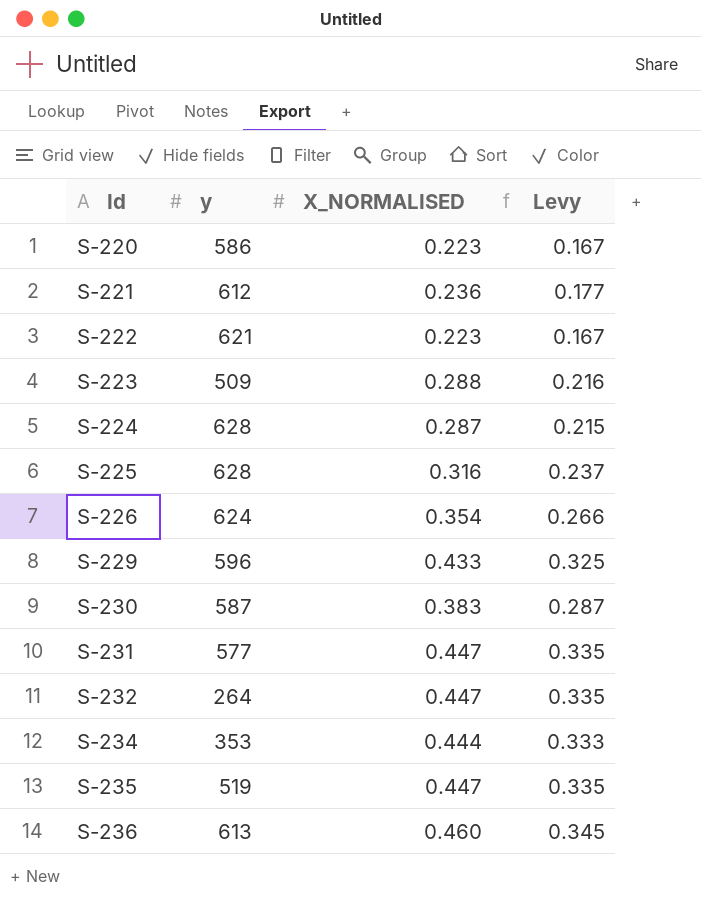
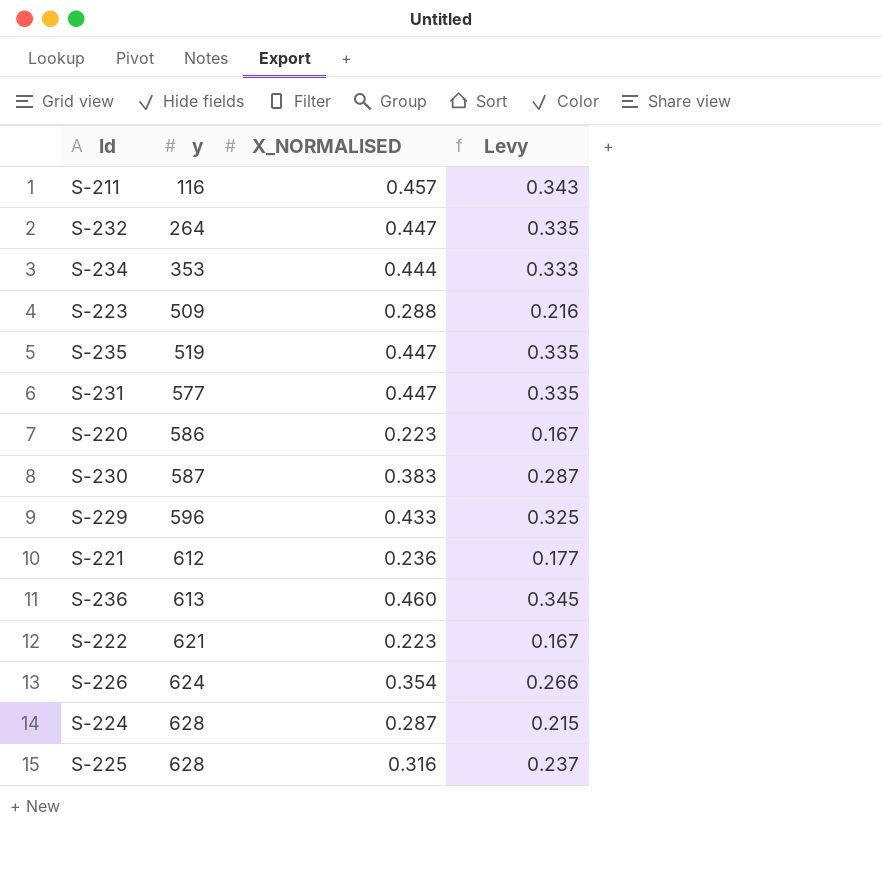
row order: Id ascending -> y ascending
row S-211: none -> 116 | 0.457 | 0.343

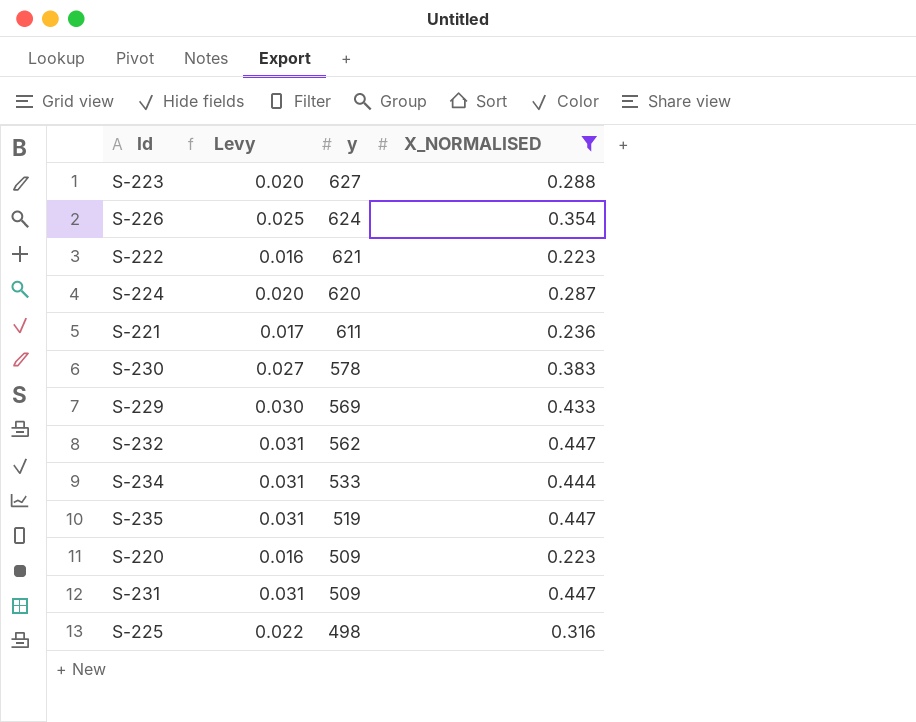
filter: none -> X_NORMALISED <= 0.447
row order: y ascending -> y descending
column Levy | formula: [X_NORMALISED] * 0.75 -> [X_NORMALISED] * 0.07
column Levy | position: 4 -> 2
S-223 | y: 509 -> 627
S-224 | y: 628 -> 620
S-221 | y: 612 -> 611
S-230 | y: 587 -> 578
S-229 | y: 596 -> 569
S-232 | y: 264 -> 562
S-234 | y: 353 -> 533
S-220 | y: 586 -> 509
S-231 | y: 577 -> 509
S-225 | y: 628 -> 498

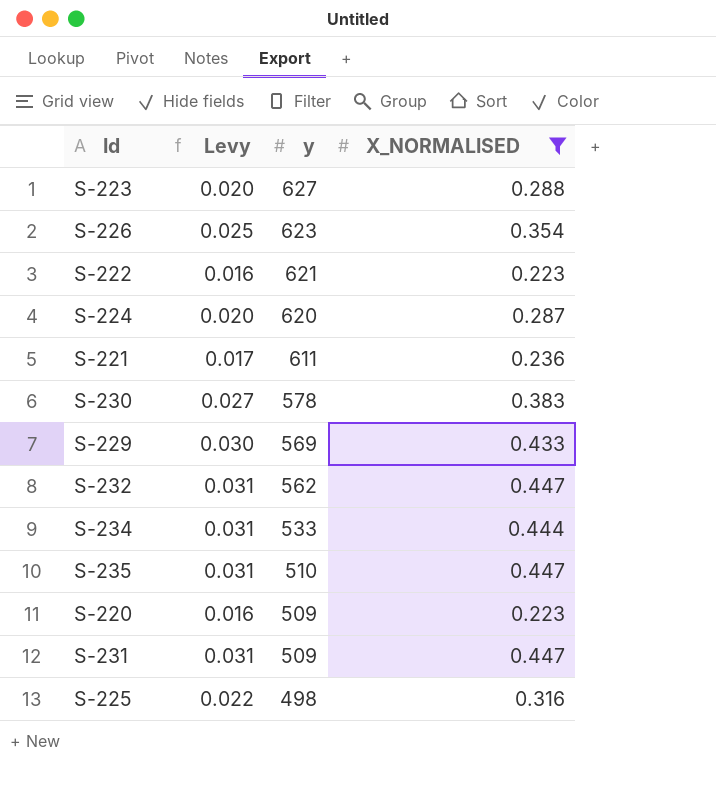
S-226 | y: 624 -> 623
S-235 | y: 519 -> 510

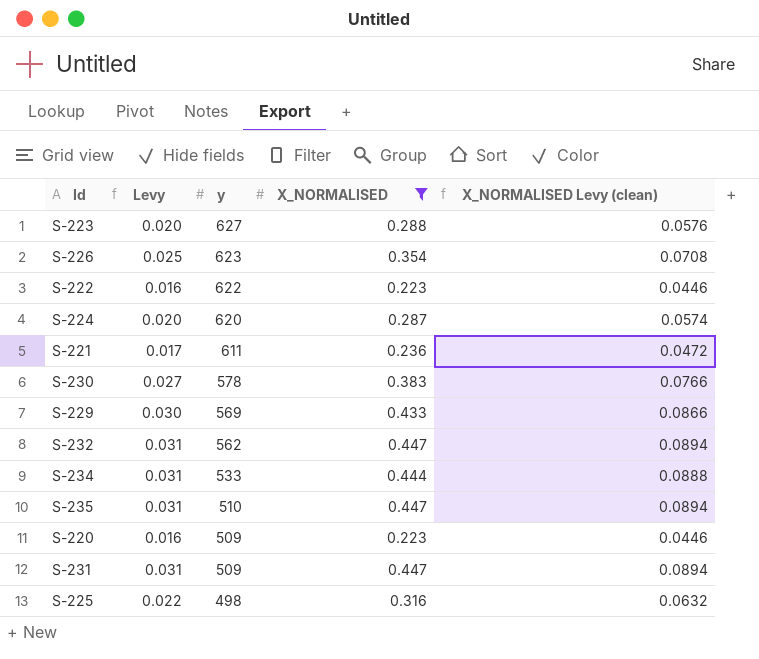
column X_NORMALISED Levy (clean) | formula: none -> [X_NORMALISED] * 0.2
S-222 | y: 621 -> 622

